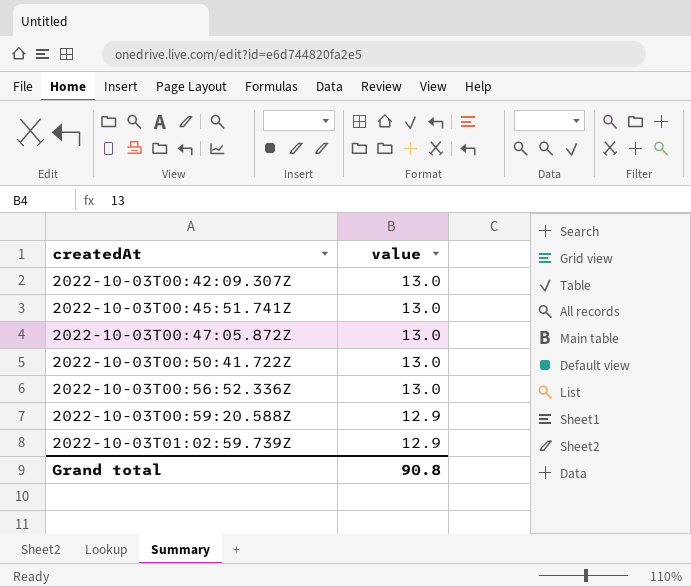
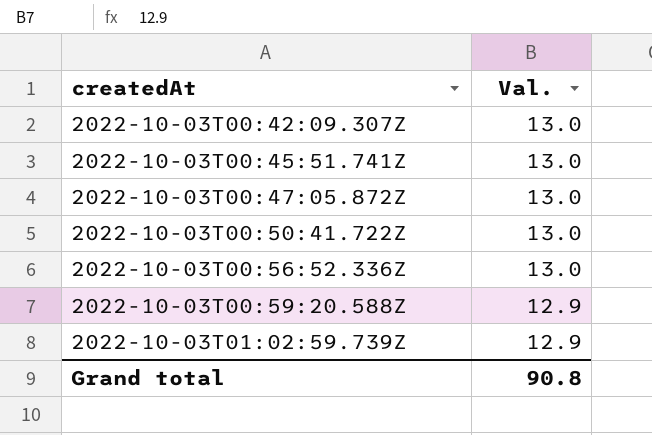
column name: value -> Val.

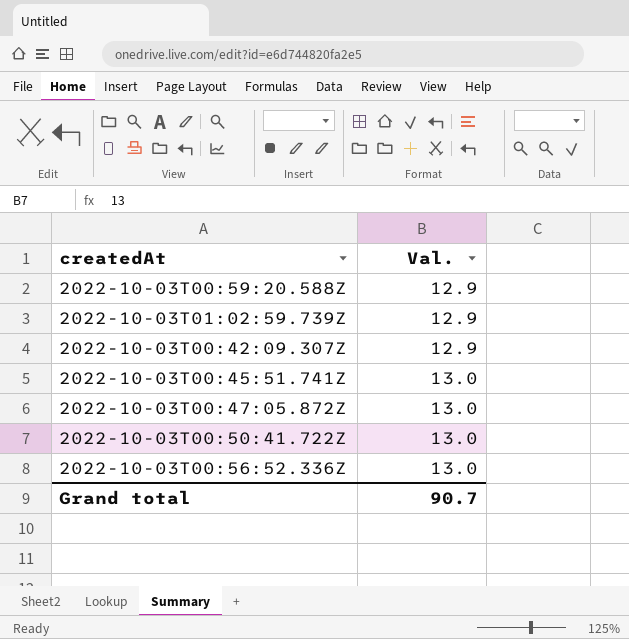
row order: createdAt ascending -> Val. ascending
2022-10-03T00:42:09.307Z | Val.: 13.0 -> 12.9
Grand total | Val.: 90.8 -> 90.7

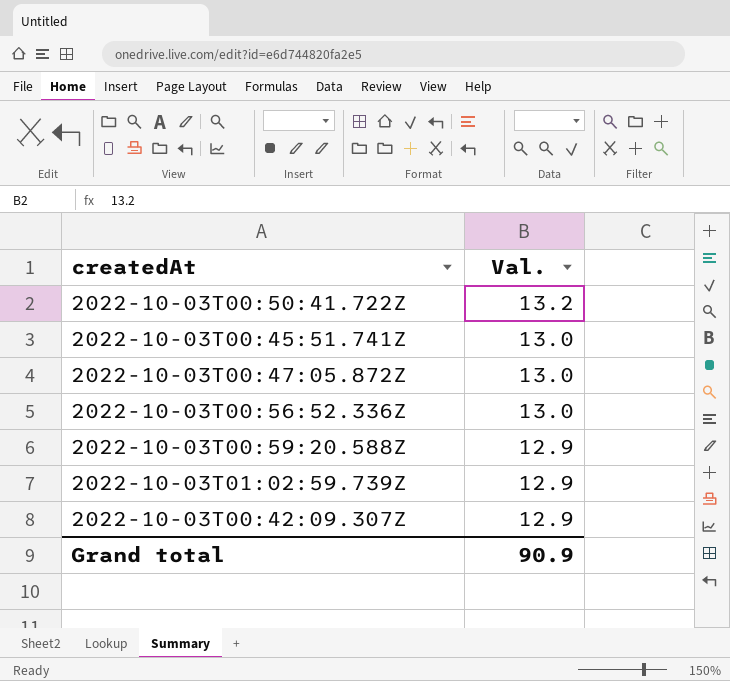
row order: Val. ascending -> Val. descending
2022-10-03T00:50:41.722Z | Val.: 13.0 -> 13.2
Grand total | Val.: 90.7 -> 90.9

